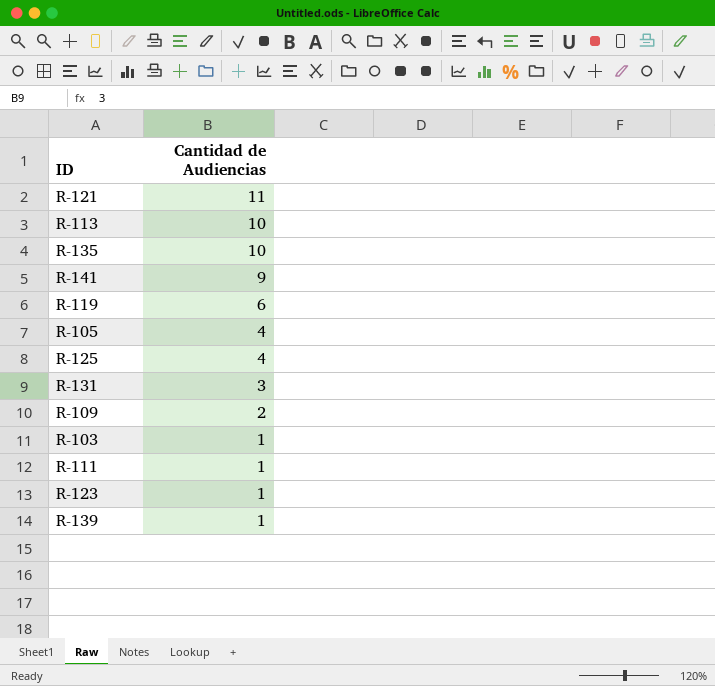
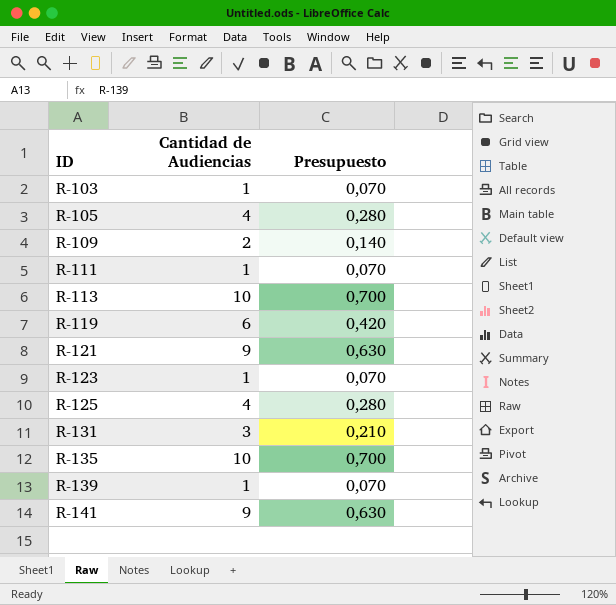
row order: Cantidad de Audiencias descending -> ID ascending
column Presupuesto | formula: none -> [Cantidad de Audiencias] * 0,07
R-121 | Cantidad de Audiencias: 11 -> 9

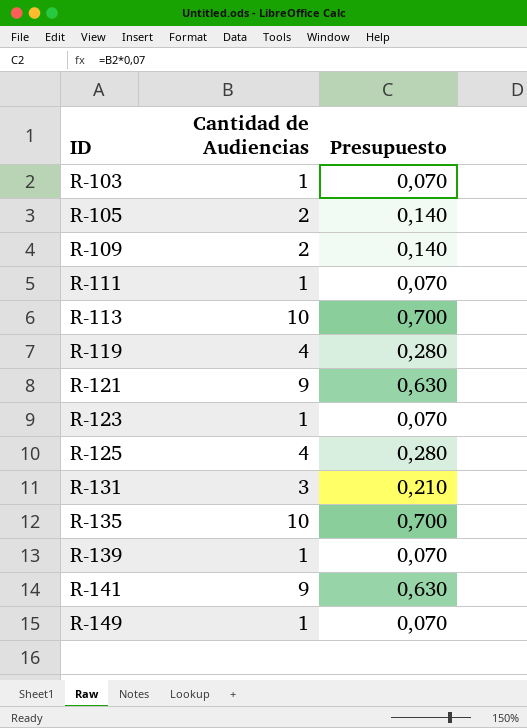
R-105 | Cantidad de Audiencias: 4 -> 2
R-105 | Presupuesto: 0,280 -> 0,140
R-119 | Cantidad de Audiencias: 6 -> 4
R-119 | Presupuesto: 0,420 -> 0,280
row R-149: none -> 1 | 0,070

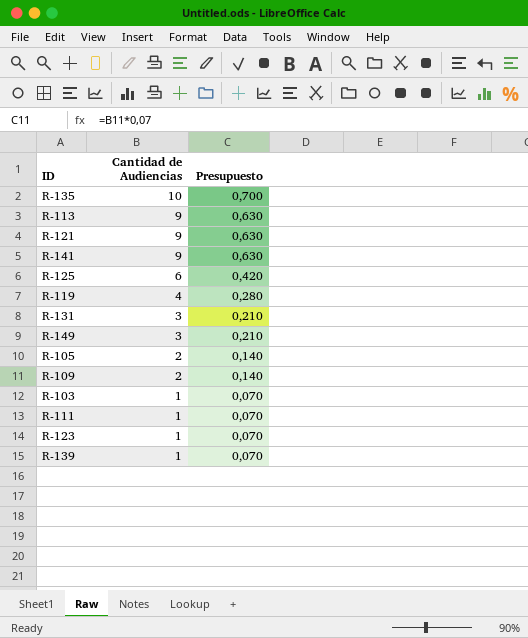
row order: ID ascending -> Cantidad de Audiencias descending
R-113 | Cantidad de Audiencias: 10 -> 9
R-113 | Presupuesto: 0,700 -> 0,630
R-125 | Cantidad de Audiencias: 4 -> 6
R-125 | Presupuesto: 0,280 -> 0,420
R-149 | Cantidad de Audiencias: 1 -> 3
R-149 | Presupuesto: 0,070 -> 0,210

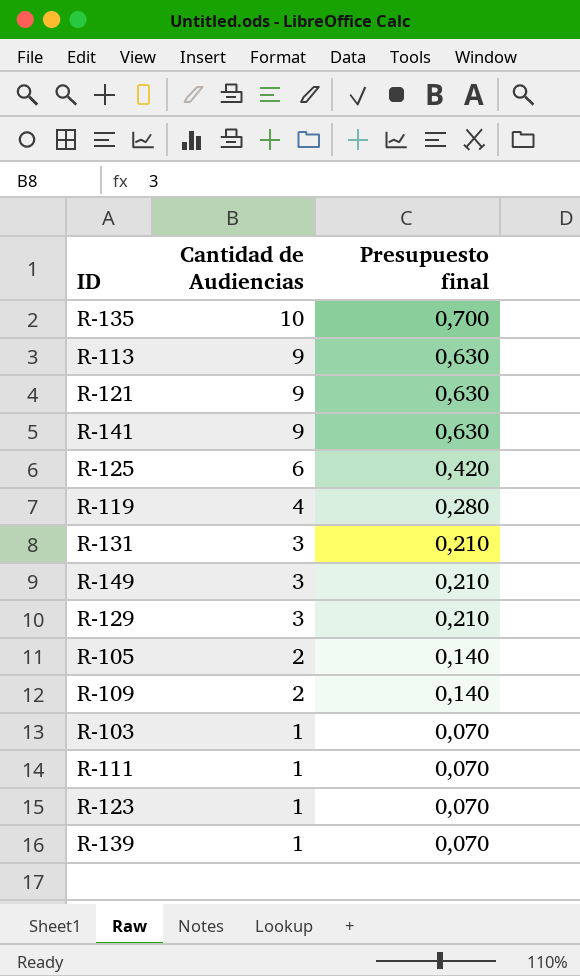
column name: Presupuesto -> Presupuesto final
row R-129: none -> 3 | 0,210

